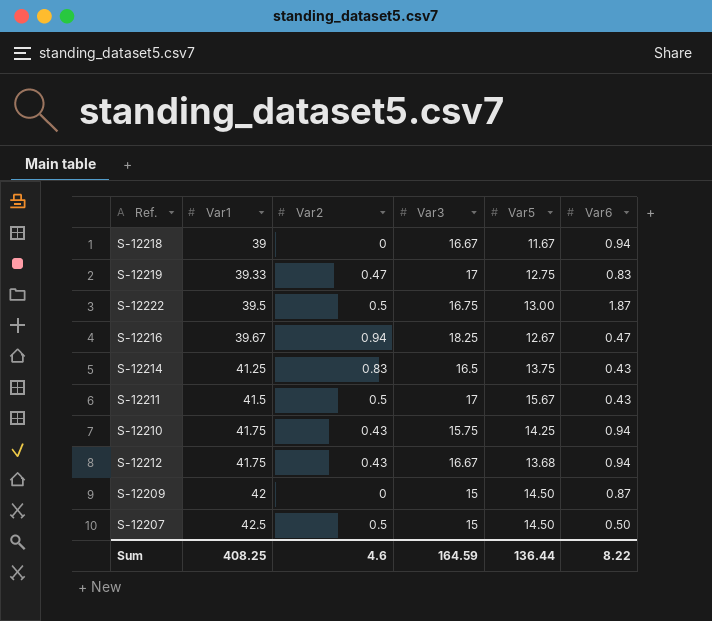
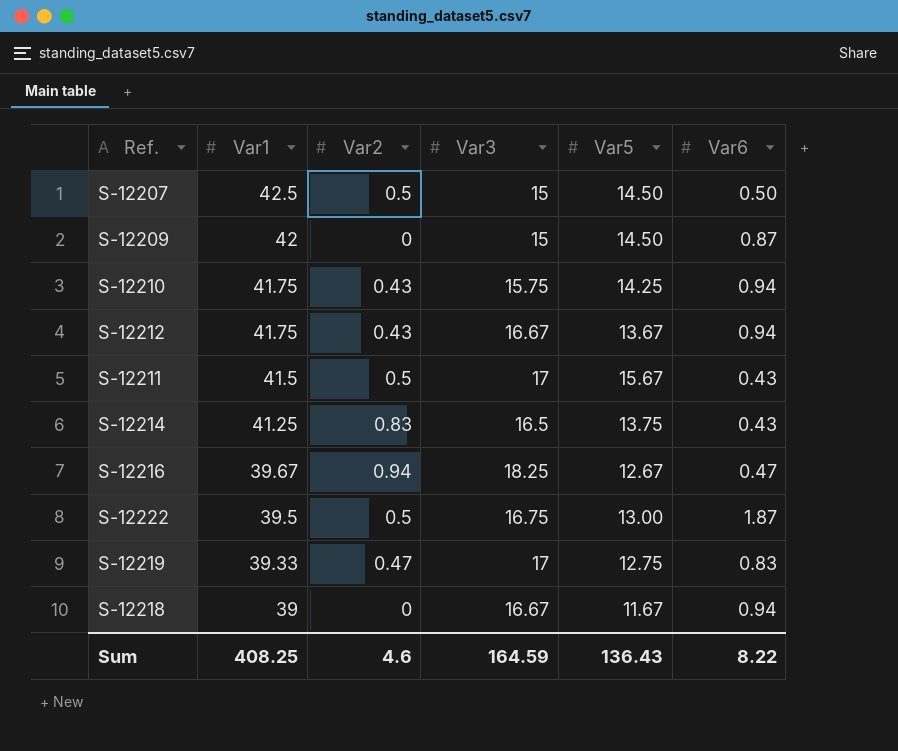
row order: Var1 ascending -> Var1 descending
S-12212 | Var5: 13.68 -> 13.67
Sum | Var5: 136.44 -> 136.43

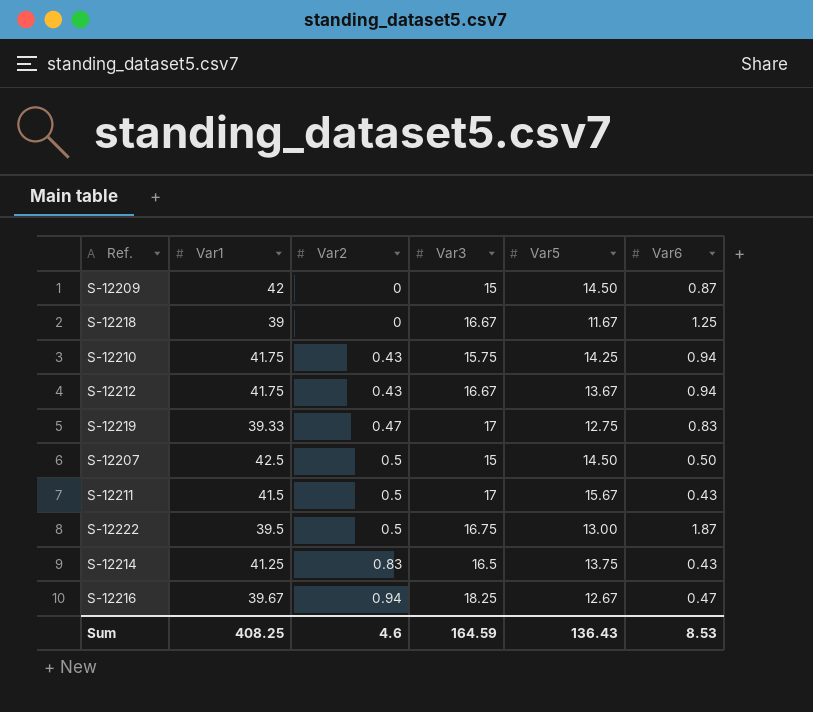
row order: Var1 descending -> Var2 ascending
S-12218 | Var6: 0.94 -> 1.25
Sum | Var6: 8.22 -> 8.53

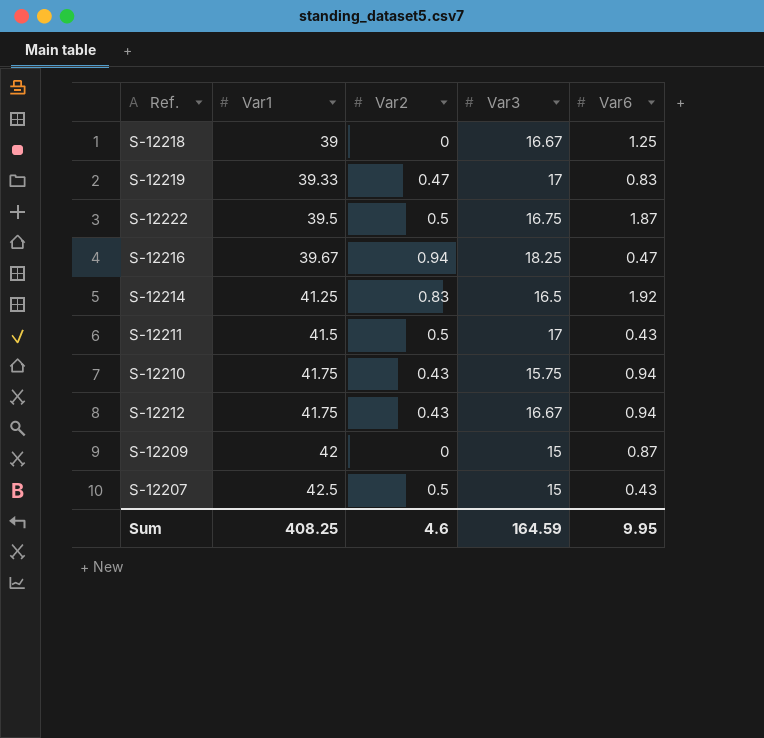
row order: Var2 ascending -> Var1 ascending
column Var5 | position: 5 -> none
S-12214 | Var6: 0.43 -> 1.92
S-12207 | Var6: 0.50 -> 0.43
Sum | Var6: 8.53 -> 9.95

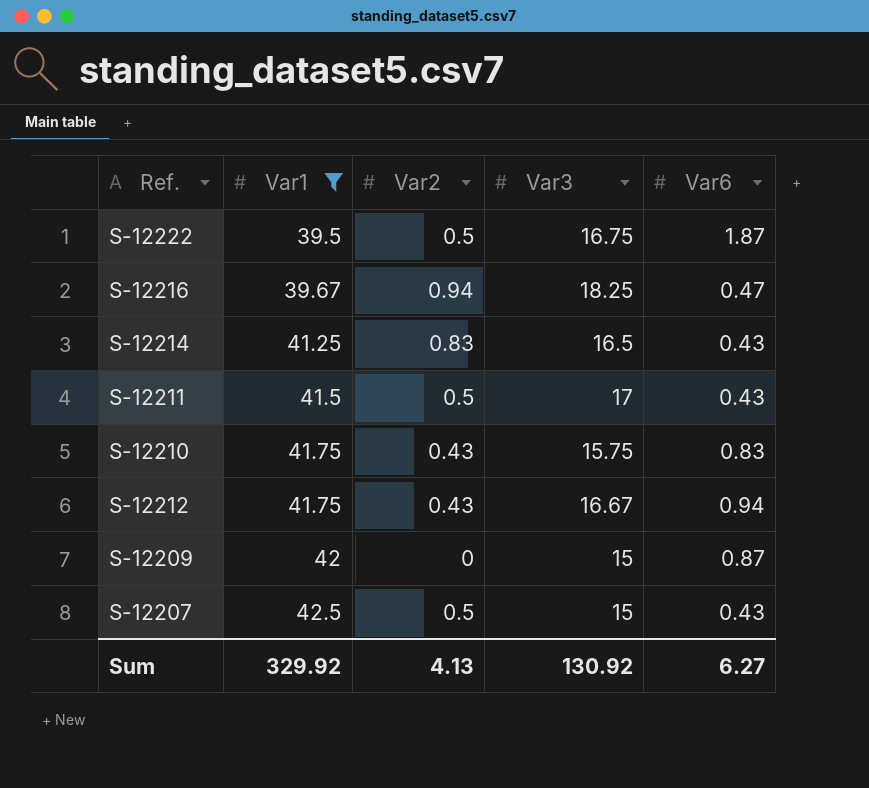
filter: none -> Var1 >= 39.5
S-12214 | Var6: 1.92 -> 0.43
S-12210 | Var6: 0.94 -> 0.83
Sum | Var1: 408.25 -> 329.92
Sum | Var2: 4.6 -> 4.13
Sum | Var3: 164.59 -> 130.92
Sum | Var6: 9.95 -> 6.27

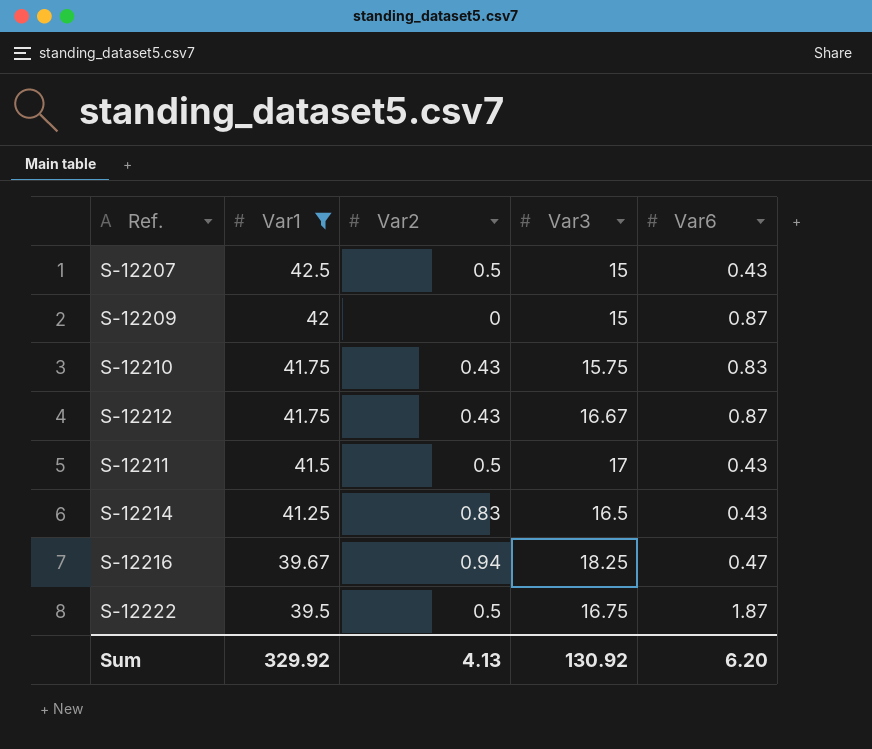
row order: Var1 ascending -> Var1 descending
S-12212 | Var6: 0.94 -> 0.87
Sum | Var6: 6.27 -> 6.20

